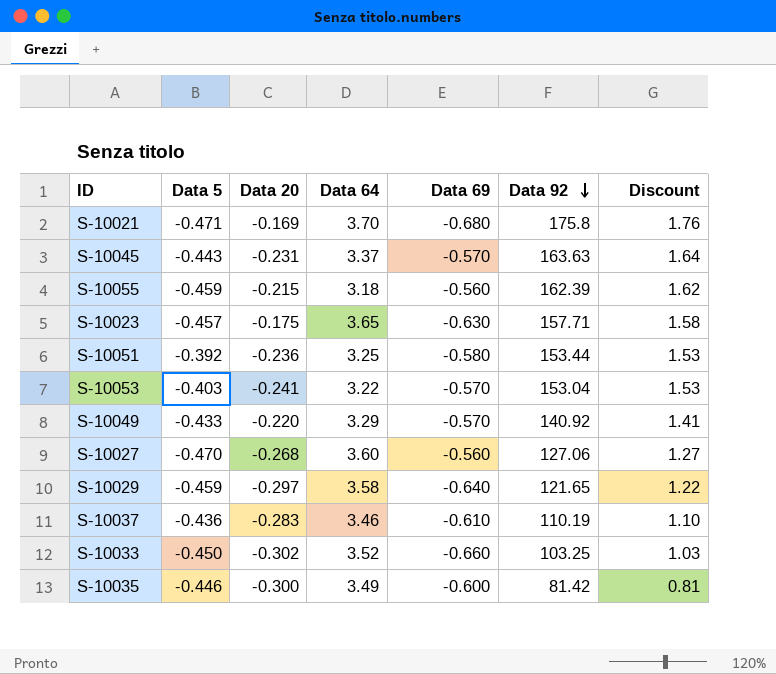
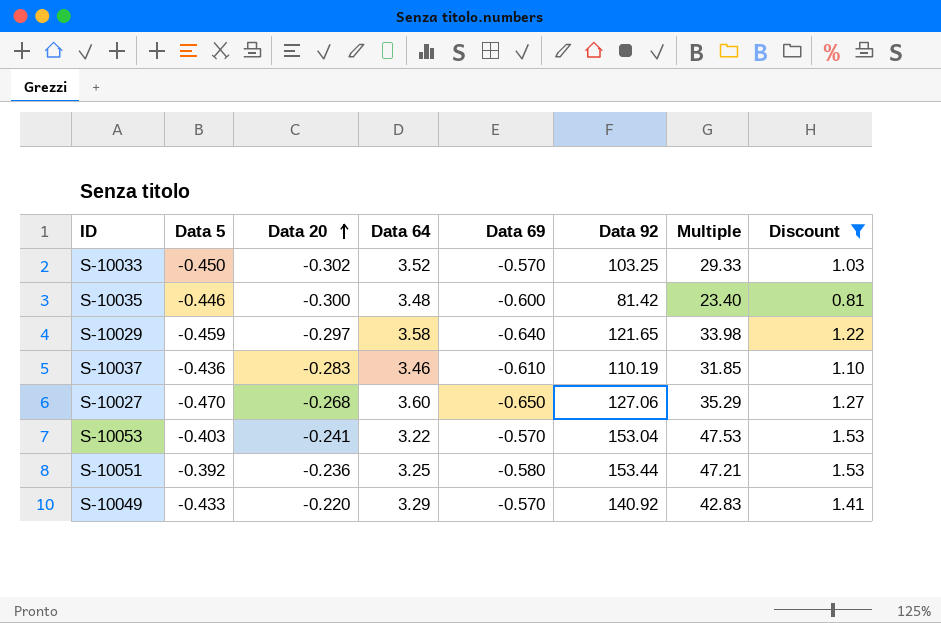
filter: none -> Discount <= 1.53
row order: Data 92 descending -> Data 20 ascending
column Multiple | formula: none -> [Data 92] / [Data 64]
S-10033 | Data 69: -0.660 -> -0.570
S-10035 | Data 64: 3.49 -> 3.48
S-10027 | Data 69: -0.560 -> -0.650

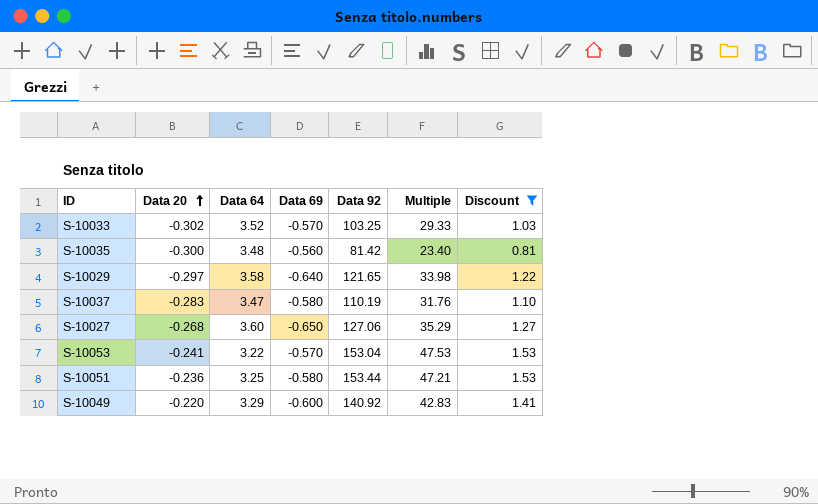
column Data 5 | position: 2 -> none
S-10035 | Data 69: -0.600 -> -0.560
S-10037 | Data 64: 3.46 -> 3.47
S-10037 | Data 69: -0.610 -> -0.580
S-10037 | Multiple: 31.85 -> 31.76
S-10049 | Data 69: -0.570 -> -0.600

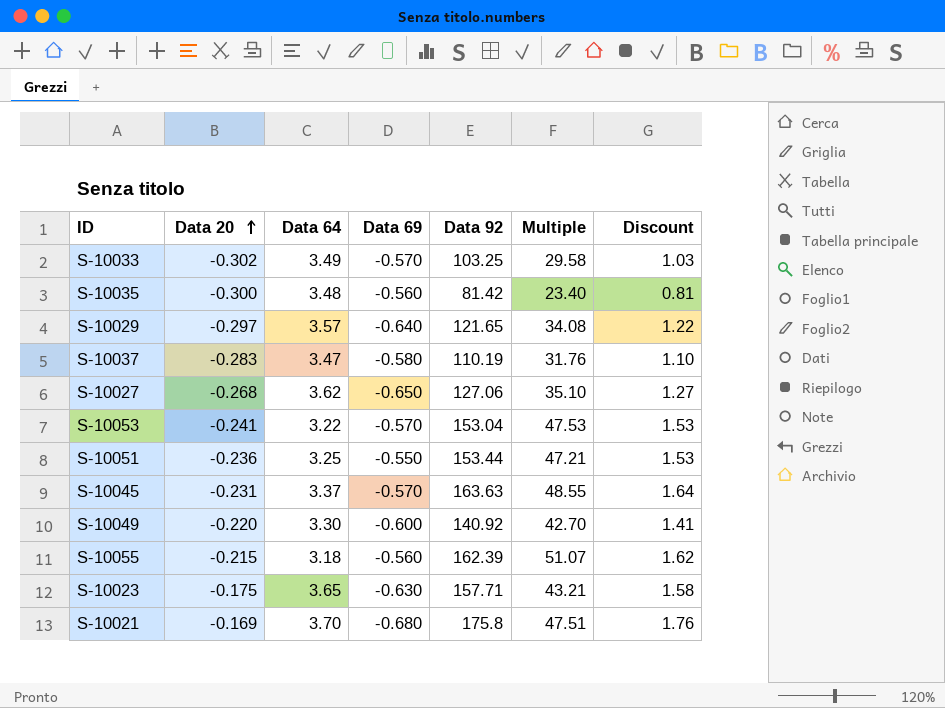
filter: Discount <= 1.53 -> none
S-10033 | Data 64: 3.52 -> 3.49
S-10033 | Multiple: 29.33 -> 29.58
S-10029 | Data 64: 3.58 -> 3.57
S-10029 | Multiple: 33.98 -> 34.08
S-10027 | Data 64: 3.60 -> 3.62
S-10027 | Multiple: 35.29 -> 35.10
S-10051 | Data 69: -0.580 -> -0.550
S-10049 | Data 64: 3.29 -> 3.30
S-10049 | Multiple: 42.83 -> 42.70

